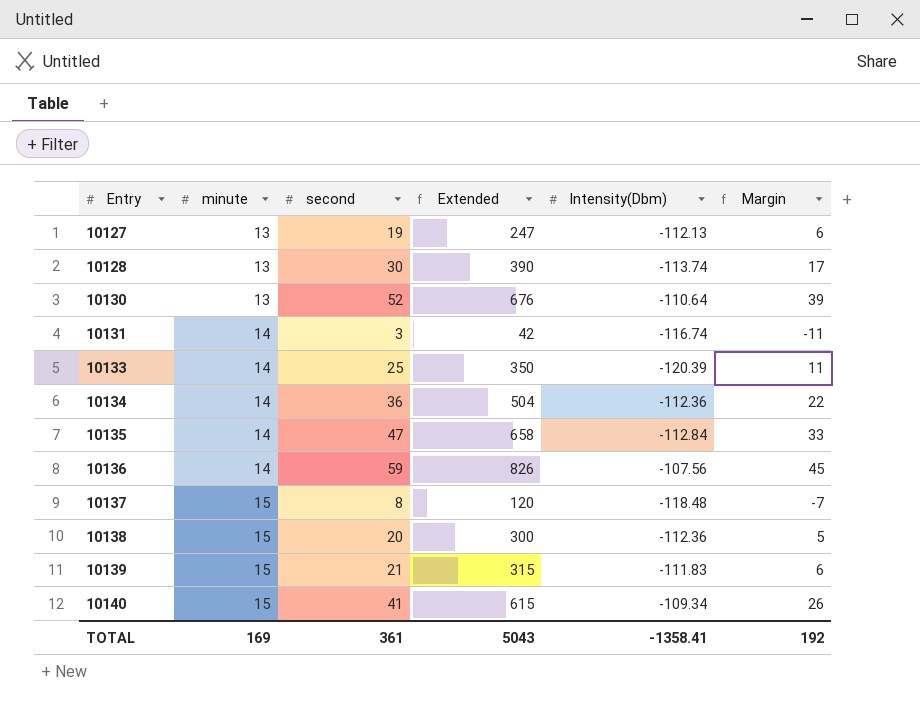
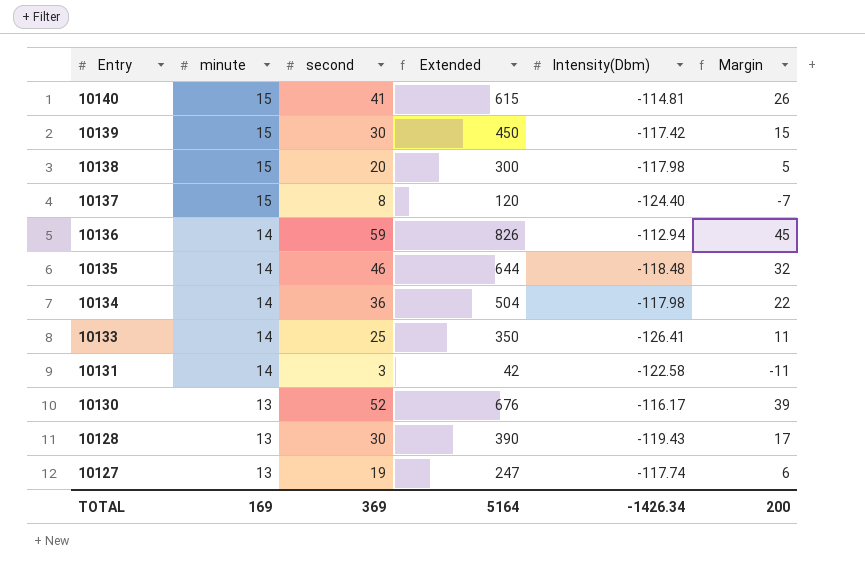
row order: Entry ascending -> Entry descending
10140 | Intensity(Dbm): -109.34 -> -114.81
10139 | second: 21 -> 30
10139 | Extended: 315 -> 450
10139 | Intensity(Dbm): -111.83 -> -117.42
10139 | Margin: 6 -> 15
10138 | Intensity(Dbm): -112.36 -> -117.98
10137 | Intensity(Dbm): -118.48 -> -124.40
10136 | Intensity(Dbm): -107.56 -> -112.94
10135 | second: 47 -> 46
10135 | Extended: 658 -> 644
10135 | Intensity(Dbm): -112.84 -> -118.48
10135 | Margin: 33 -> 32
10134 | Intensity(Dbm): -112.36 -> -117.98
10133 | Intensity(Dbm): -120.39 -> -126.41
10131 | Intensity(Dbm): -116.74 -> -122.58
10130 | Intensity(Dbm): -110.64 -> -116.17
10128 | Intensity(Dbm): -113.74 -> -119.43
10127 | Intensity(Dbm): -112.13 -> -117.74
TOTAL | second: 361 -> 369
TOTAL | Extended: 5043 -> 5164
TOTAL | Intensity(Dbm): -1358.41 -> -1426.34
TOTAL | Margin: 192 -> 200

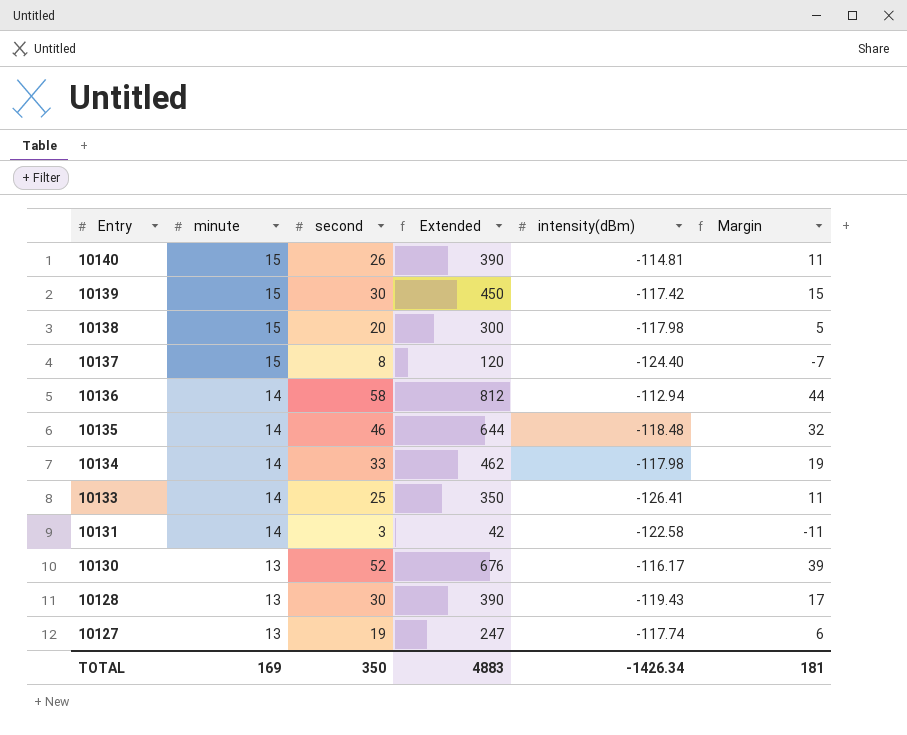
column name: Intensity(Dbm) -> intensity(dBm)
10140 | second: 41 -> 26
10140 | Extended: 615 -> 390
10140 | Margin: 26 -> 11
10136 | second: 59 -> 58
10136 | Extended: 826 -> 812
10136 | Margin: 45 -> 44
10134 | second: 36 -> 33
10134 | Extended: 504 -> 462
10134 | Margin: 22 -> 19
TOTAL | second: 369 -> 350
TOTAL | Extended: 5164 -> 4883
TOTAL | Margin: 200 -> 181

